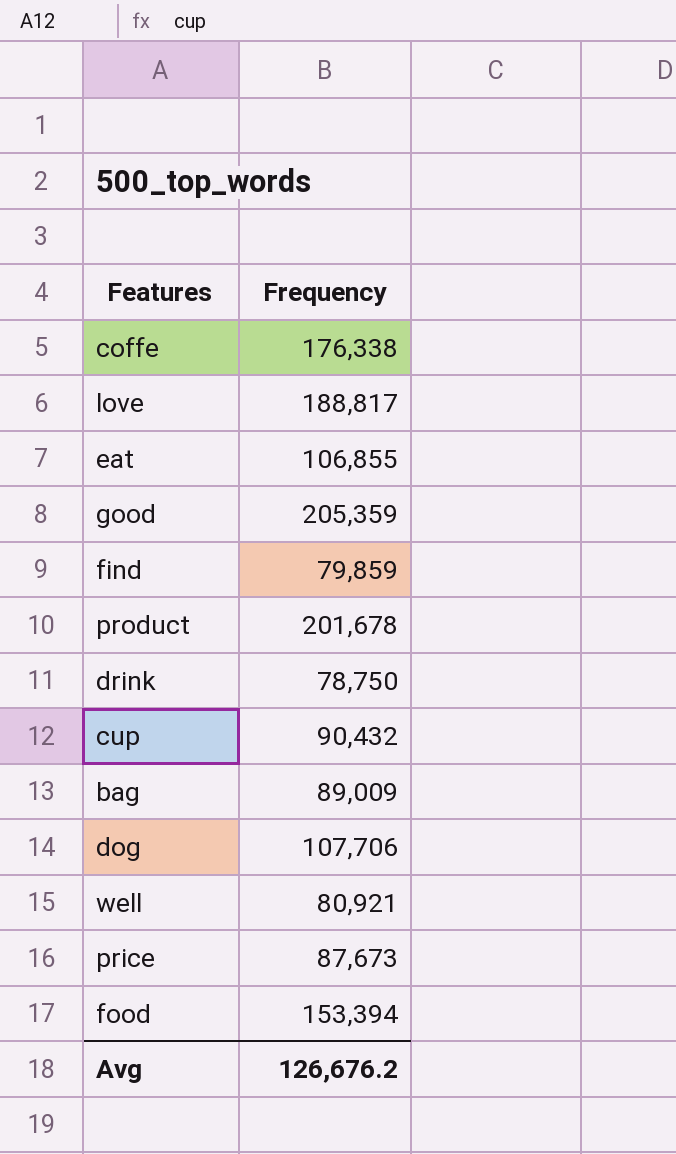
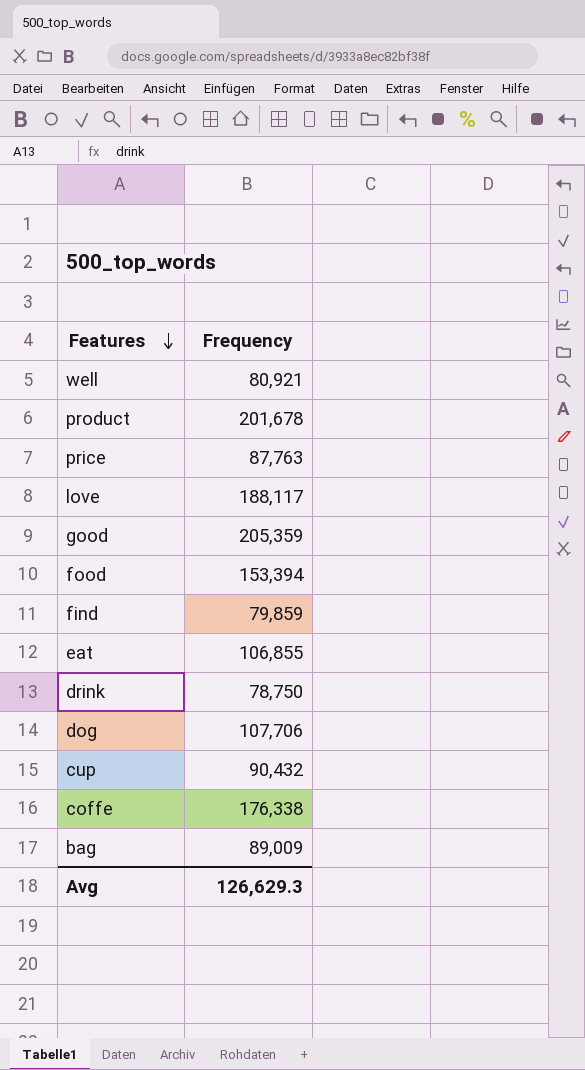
row order: none -> Features descending
price | Frequency: 87,673 -> 87,763
love | Frequency: 188,817 -> 188,117
Avg | Frequency: 126,676.2 -> 126,629.3

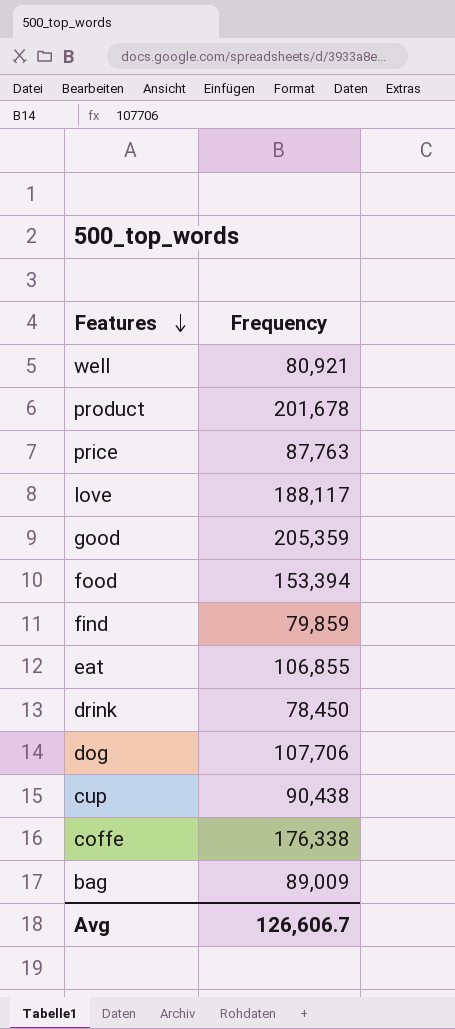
drink | Frequency: 78,750 -> 78,450
cup | Frequency: 90,432 -> 90,438
Avg | Frequency: 126,629.3 -> 126,606.7

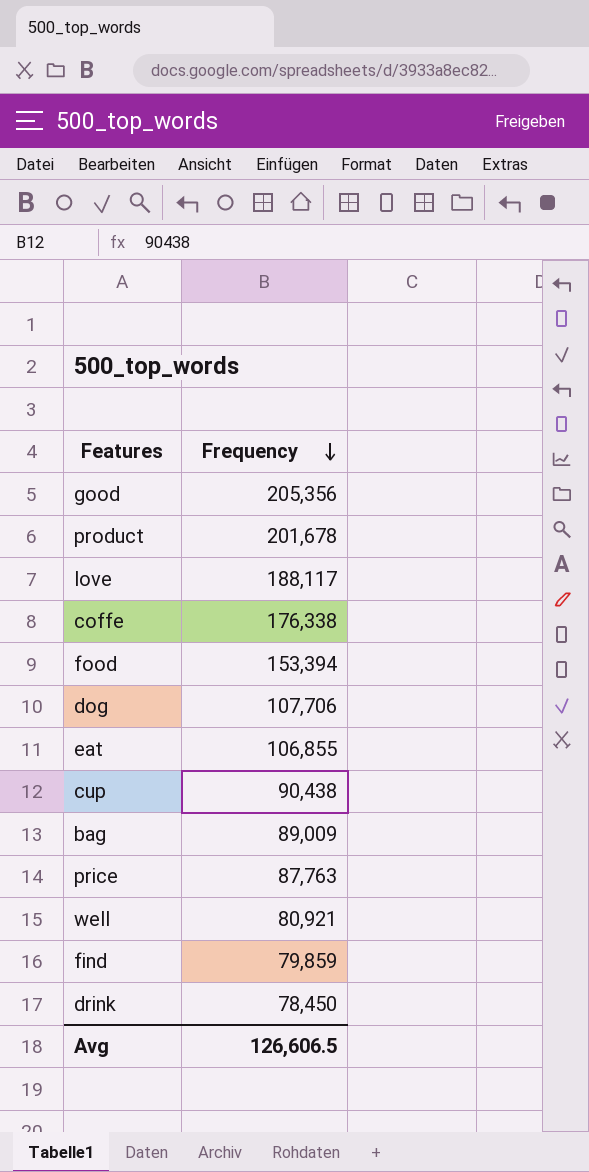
row order: Features descending -> Frequency descending
good | Frequency: 205,359 -> 205,356
Avg | Frequency: 126,606.7 -> 126,606.5

